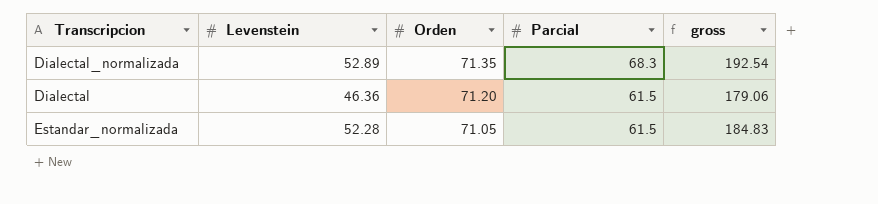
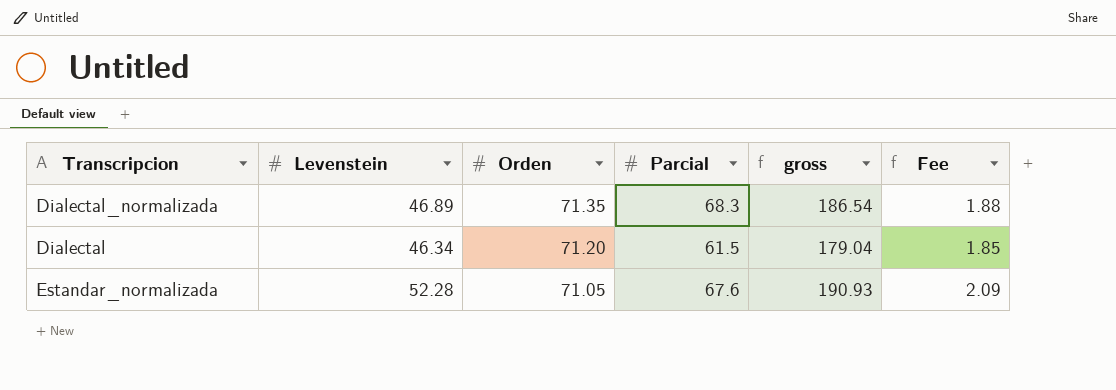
column Fee | formula: none -> [Levenstein] * 0.04
Dialectal_normalizada | Levenstein: 52.89 -> 46.89
Dialectal_normalizada | gross: 192.54 -> 186.54
Dialectal | Levenstein: 46.36 -> 46.34
Dialectal | gross: 179.06 -> 179.04
Estandar_normalizada | Parcial: 61.5 -> 67.6
Estandar_normalizada | gross: 184.83 -> 190.93

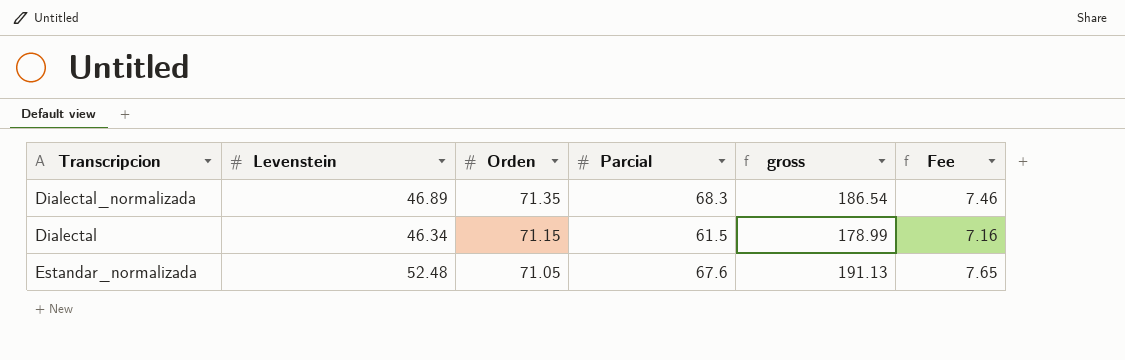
column Fee | formula: [Levenstein] * 0.04 -> [gross] * 0.04
Dialectal | Orden: 71.20 -> 71.15
Dialectal | gross: 179.04 -> 178.99
Estandar_normalizada | Levenstein: 52.28 -> 52.48
Estandar_normalizada | gross: 190.93 -> 191.13

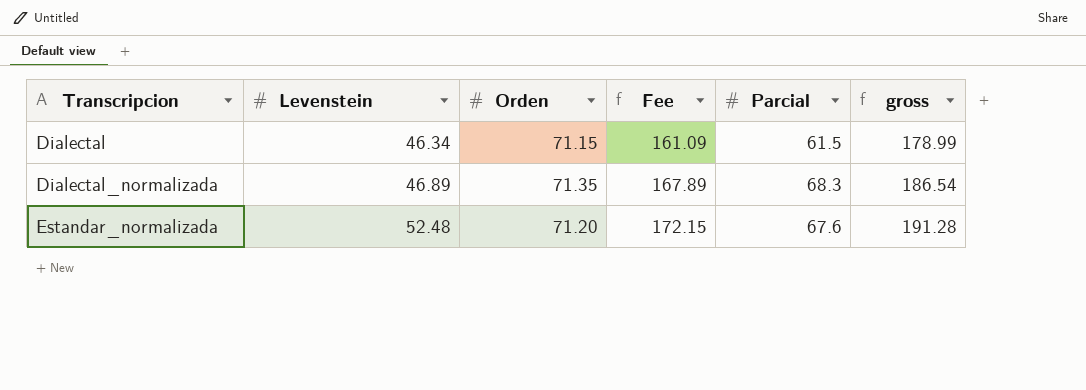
row order: Orden descending -> Transcripcion ascending
column Fee | formula: [gross] * 0.04 -> [gross] * 0.9
column Fee | position: 6 -> 4
Estandar_normalizada | Orden: 71.05 -> 71.20
Estandar_normalizada | gross: 191.13 -> 191.28

